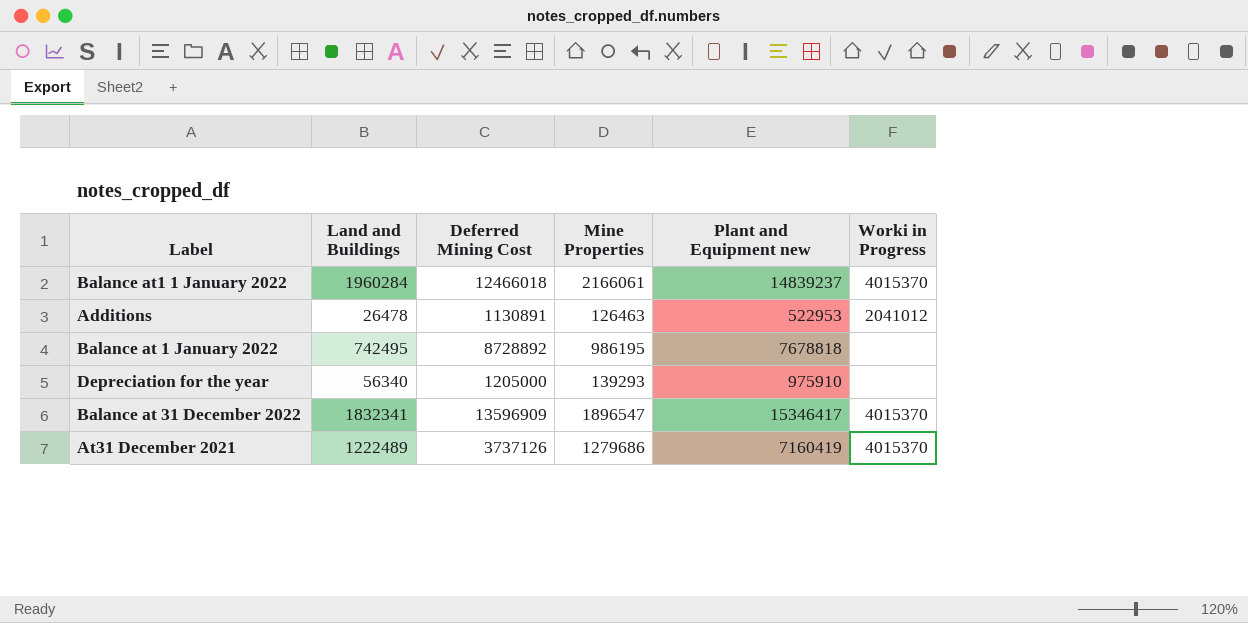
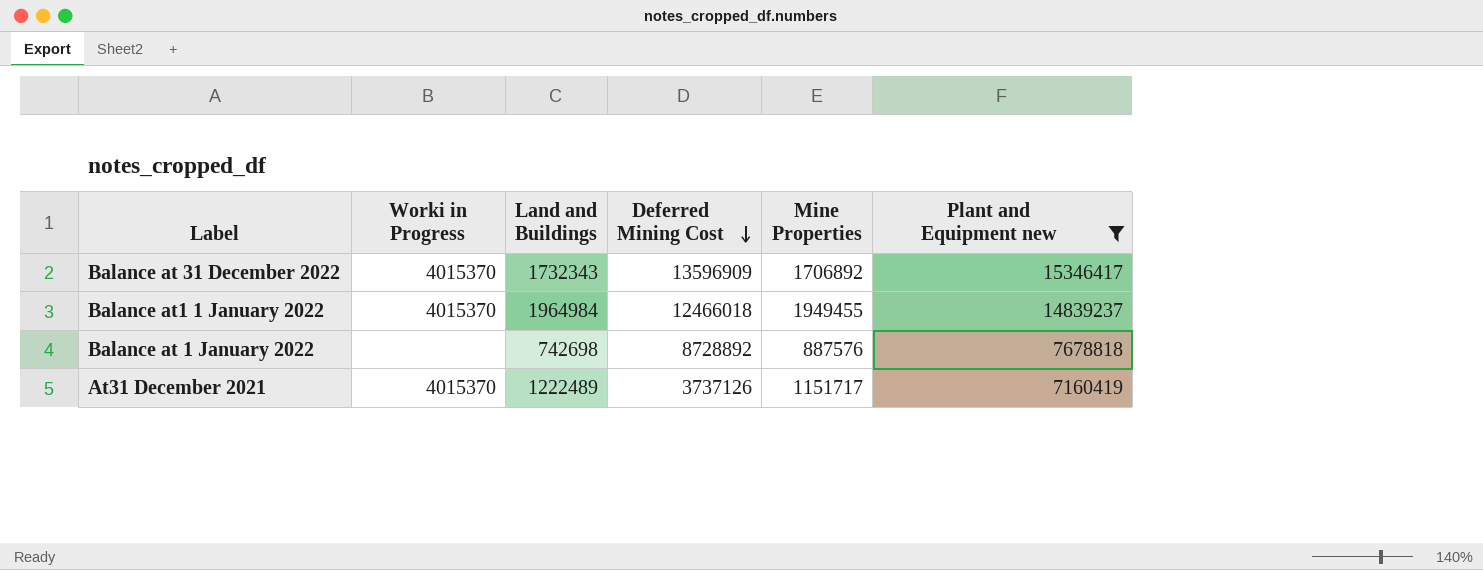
filter: none -> Plant and Equipment new >= 7160419
row order: none -> Deferred Mining Cost descending
column Worki in Progress | position: 6 -> 2
Balance at 31 December 2022 | Land and Buildings: 1832341 -> 1732343
Balance at 31 December 2022 | Mine Properties: 1896547 -> 1706892
Balance at1 1 January 2022 | Land and Buildings: 1960284 -> 1964984
Balance at1 1 January 2022 | Mine Properties: 2166061 -> 1949455
Balance at 1 January 2022 | Land and Buildings: 742495 -> 742698
Balance at 1 January 2022 | Mine Properties: 986195 -> 887576
At31 December 2021 | Mine Properties: 1279686 -> 1151717

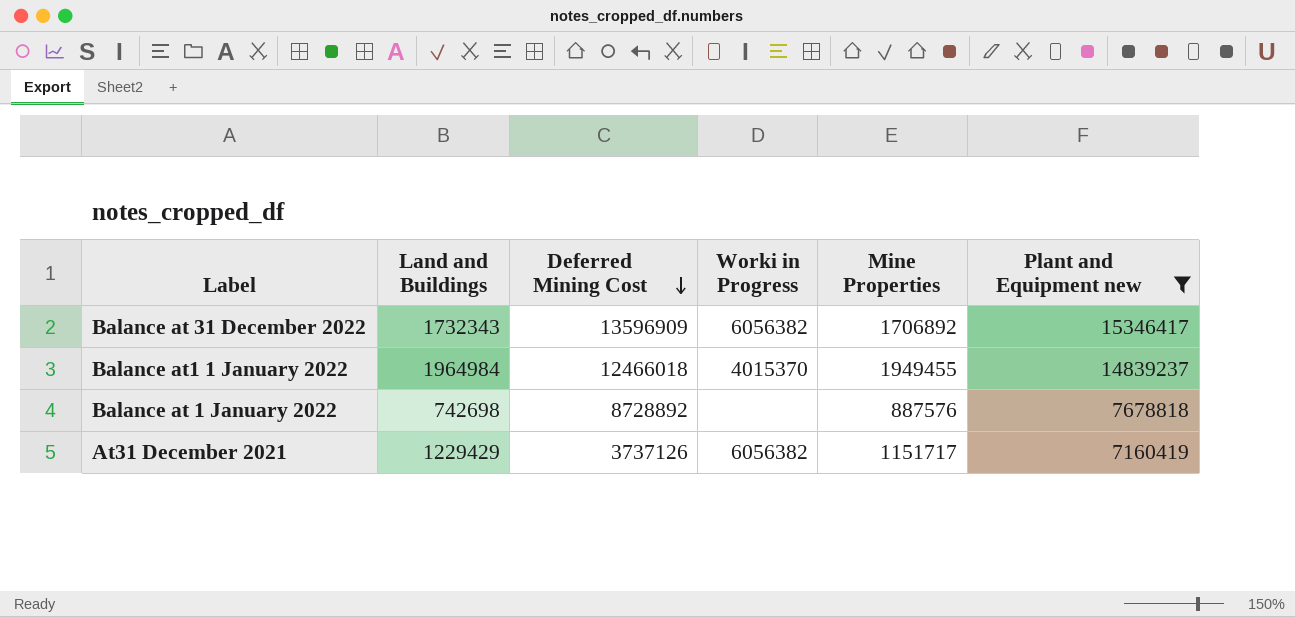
column Worki in Progress | position: 2 -> 4
Balance at 31 December 2022 | Worki in Progress: 4015370 -> 6056382
At31 December 2021 | Land and Buildings: 1222489 -> 1229429
At31 December 2021 | Worki in Progress: 4015370 -> 6056382

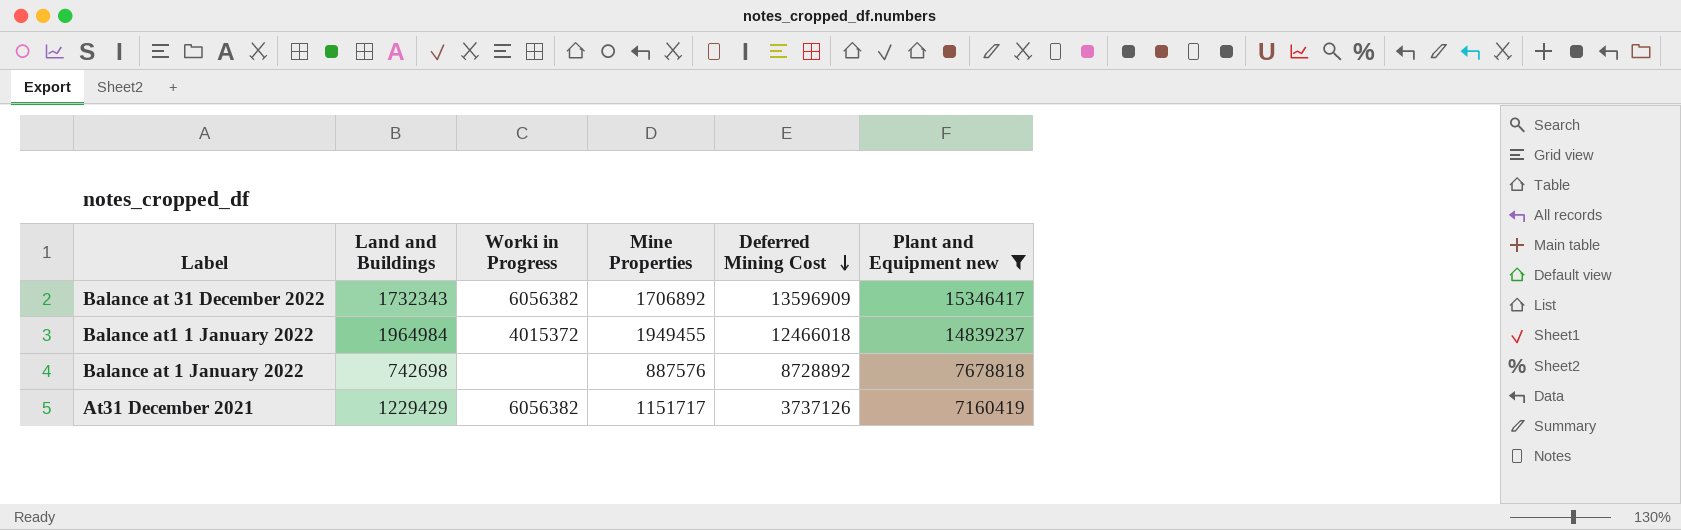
column Deferred Mining Cost | position: 3 -> 5
Balance at1 1 January 2022 | Worki in Progress: 4015370 -> 4015372

